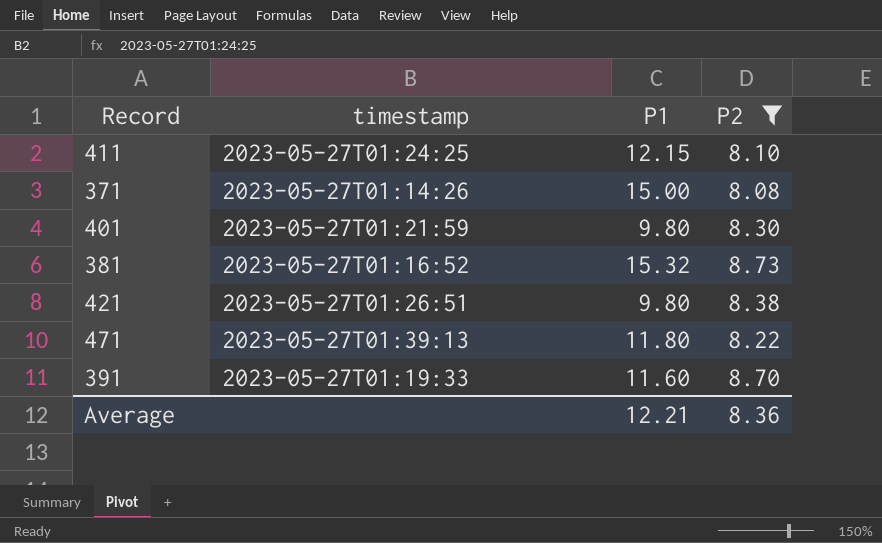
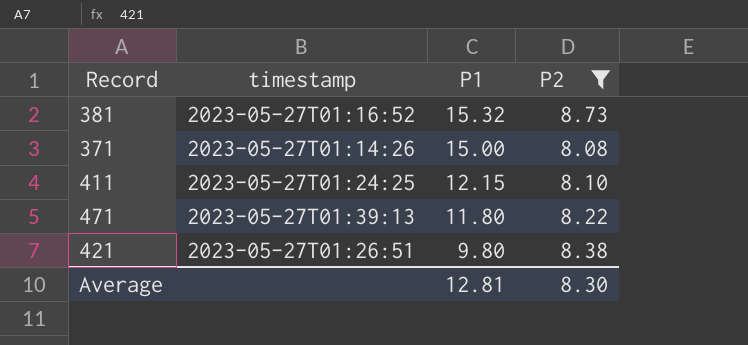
row order: none -> P1 descending
row 401: 2023-05-27T01:21:59 | 9.80 | 8.30 -> none
row 391: 2023-05-27T01:19:33 | 11.60 | 8.70 -> none
Average | P1: 12.21 -> 12.81
Average | P2: 8.36 -> 8.30

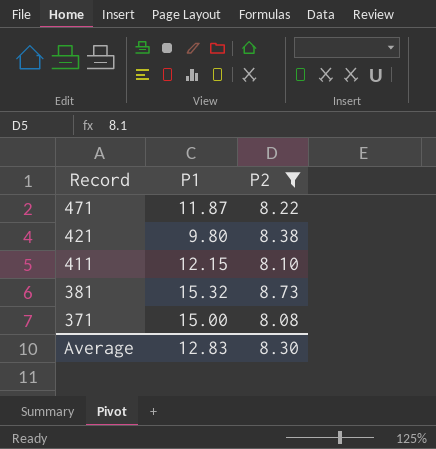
row order: P1 descending -> Record descending
column timestamp | position: 2 -> none
471 | P1: 11.80 -> 11.87
Average | P1: 12.81 -> 12.83

